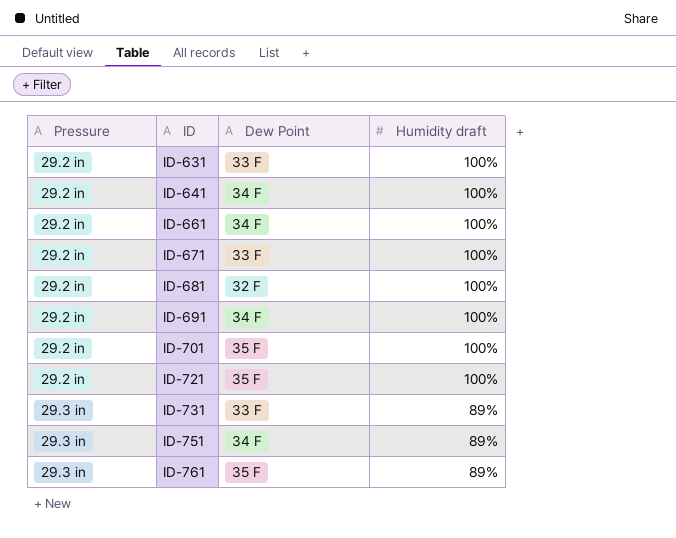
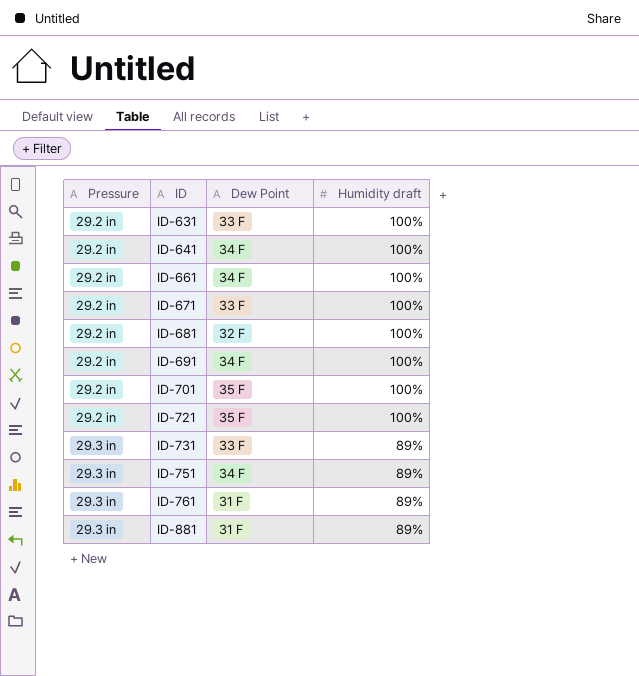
ID-761 | Dew Point: 35 F -> 31 F
row ID-881: none -> 29.3 in | 31 F | 89%

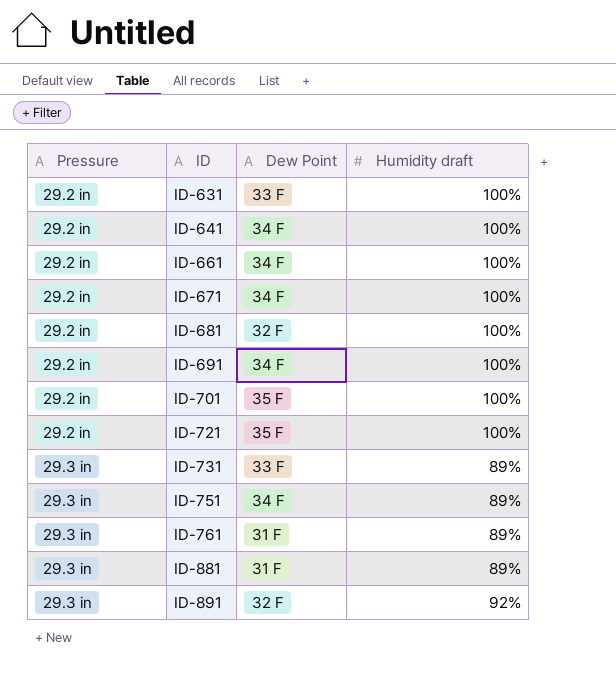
ID-671 | Dew Point: 33 F -> 34 F
row ID-891: none -> 29.3 in | 32 F | 92%

